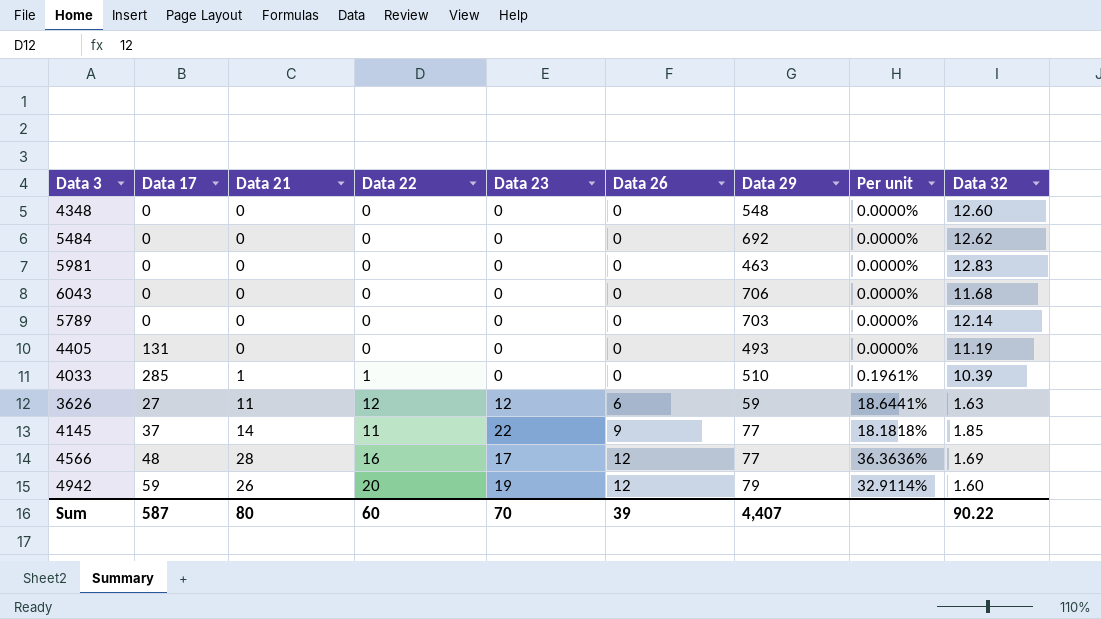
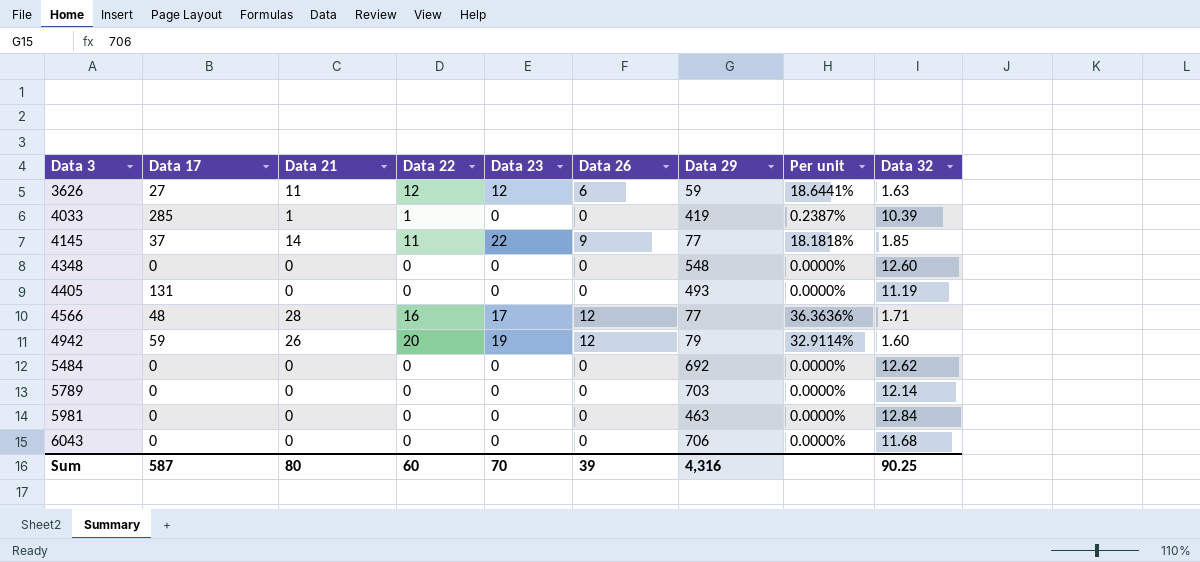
row order: Data 26 ascending -> Data 3 ascending
4033 | Data 29: 510 -> 419
4033 | Per unit: 0.1961% -> 0.2387%
4566 | Data 32: 1.69 -> 1.71
5981 | Data 32: 12.83 -> 12.84
Sum | Data 29: 4,407 -> 4,316
Sum | Data 32: 90.22 -> 90.25

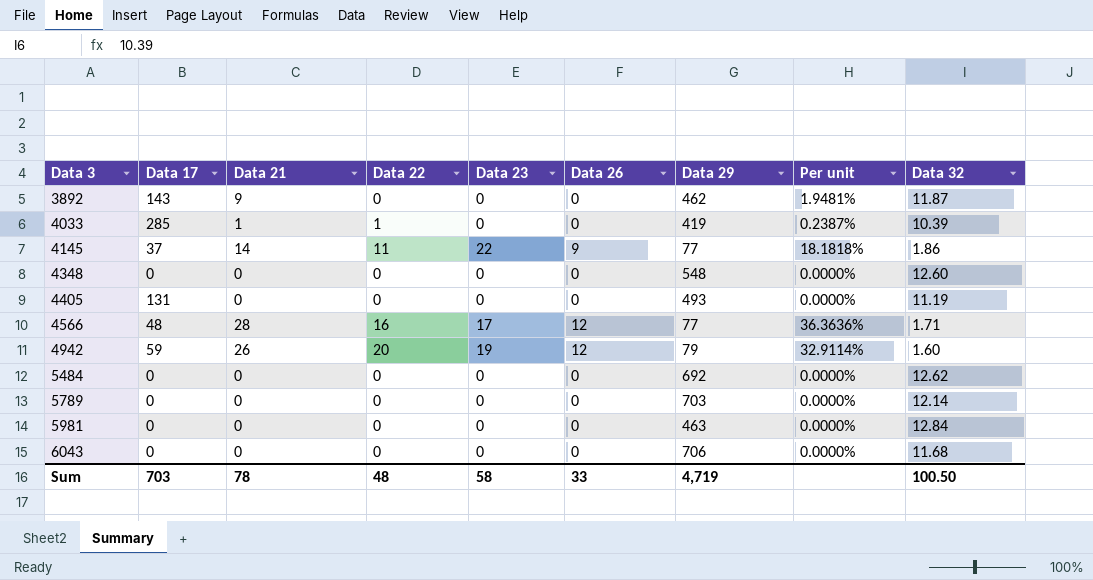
row 3626: 27 | 11 | 12 | 12 | 6 | 59 | 18.6441% | 1.63 -> none
row 3892: none -> 143 | 9 | 0 | 0 | 0 | 462 | 1.9481% | 11.87
4145 | Data 32: 1.85 -> 1.86
Sum | Data 17: 587 -> 703
Sum | Data 21: 80 -> 78
Sum | Data 22: 60 -> 48
Sum | Data 23: 70 -> 58
Sum | Data 26: 39 -> 33
Sum | Data 29: 4,316 -> 4,719
Sum | Data 32: 90.25 -> 100.50

